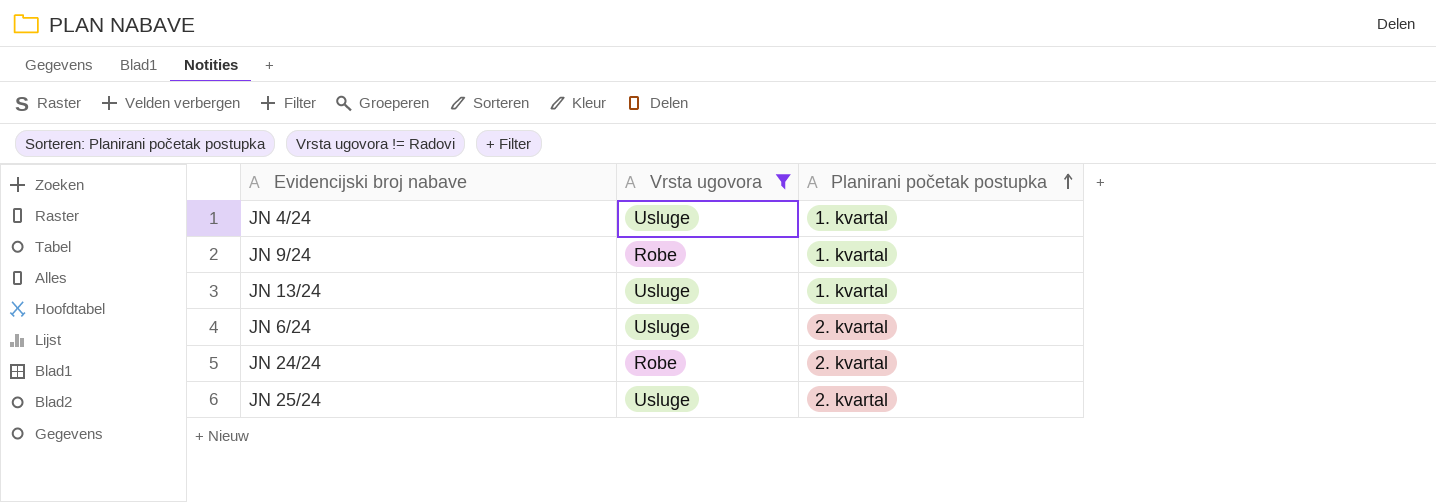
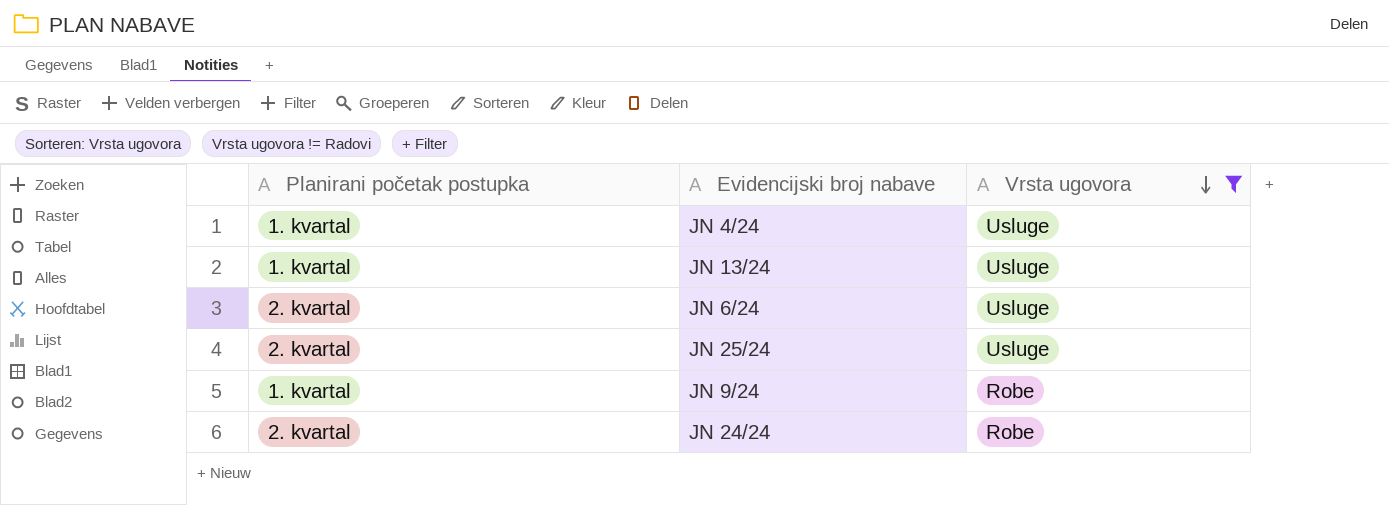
row order: Planirani početak postupka ascending -> Vrsta ugovora descending
column Planirani početak postupka | position: 3 -> 1

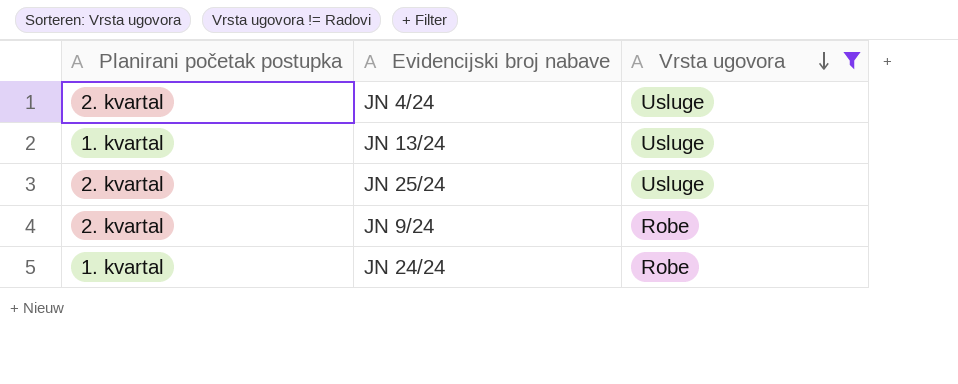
row JN 6/24: 2. kvartal | Usluge -> none
JN 4/24 | Planirani početak postupka: 1. kvartal -> 2. kvartal
JN 9/24 | Planirani početak postupka: 1. kvartal -> 2. kvartal
JN 24/24 | Planirani početak postupka: 2. kvartal -> 1. kvartal

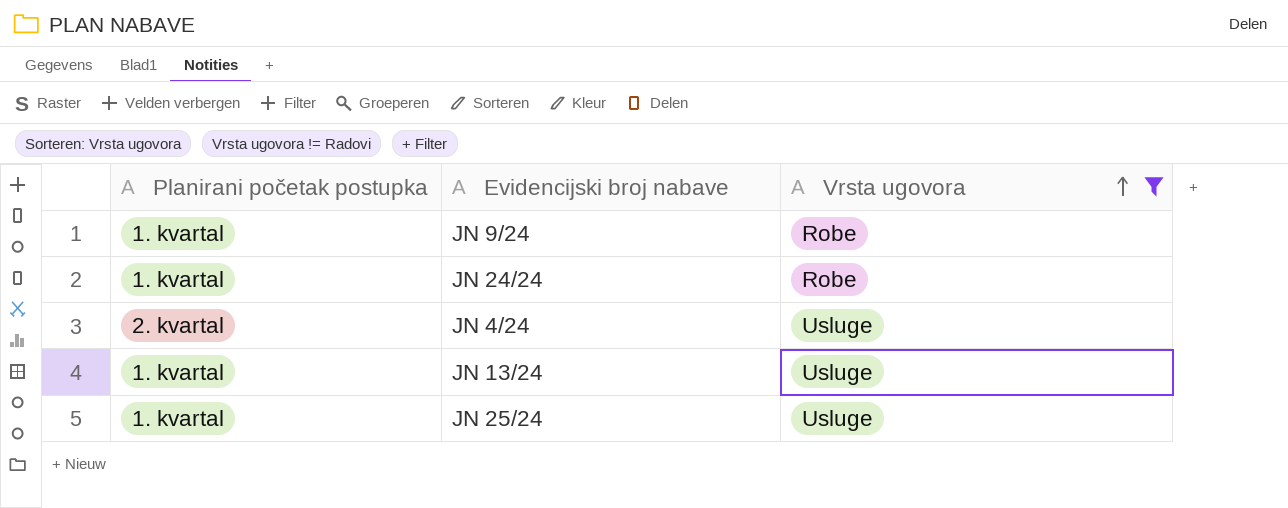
row order: Vrsta ugovora descending -> Vrsta ugovora ascending
JN 9/24 | Planirani početak postupka: 2. kvartal -> 1. kvartal
JN 25/24 | Planirani početak postupka: 2. kvartal -> 1. kvartal

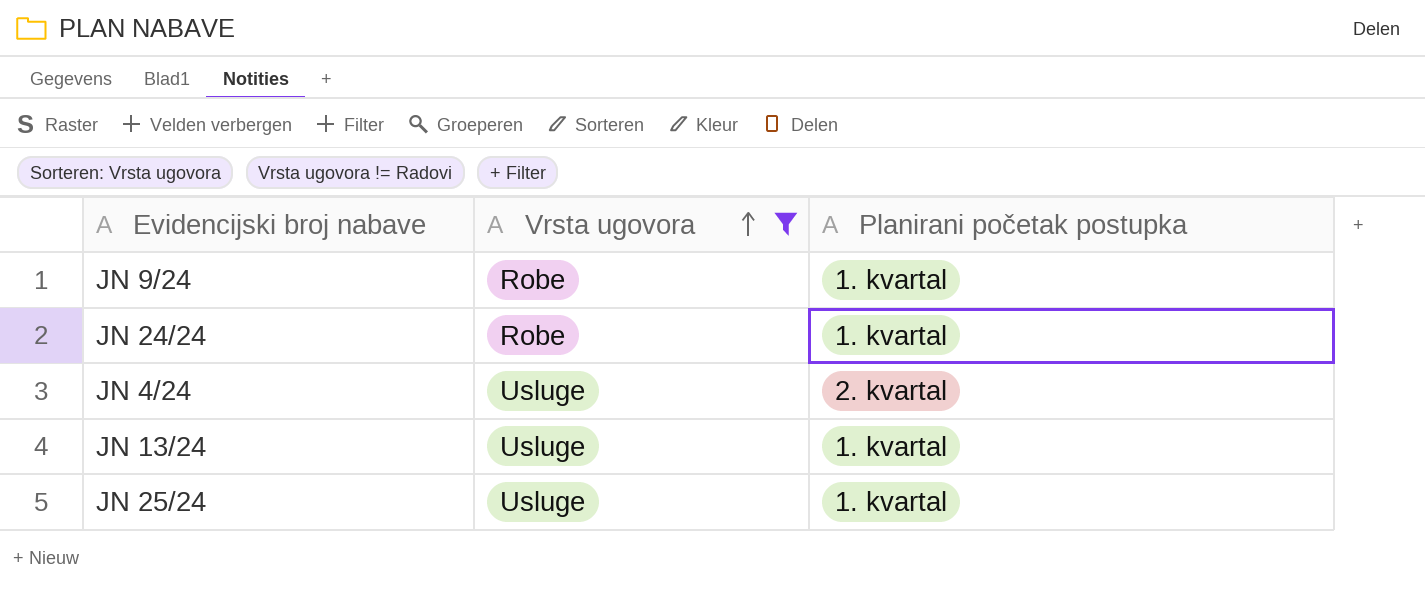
column Planirani početak postupka | position: 1 -> 3

